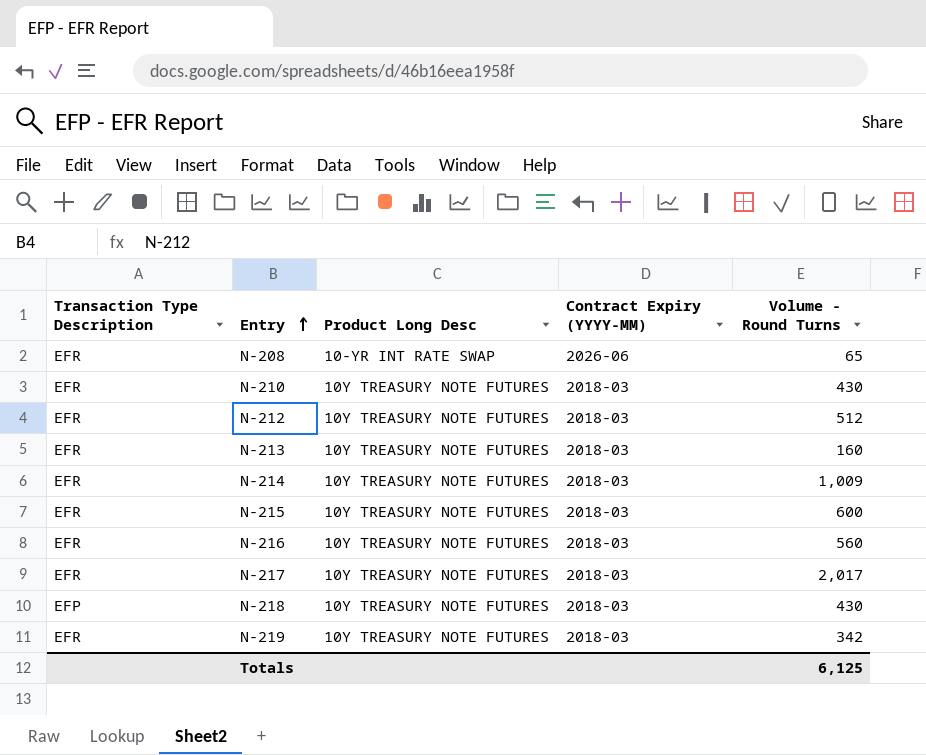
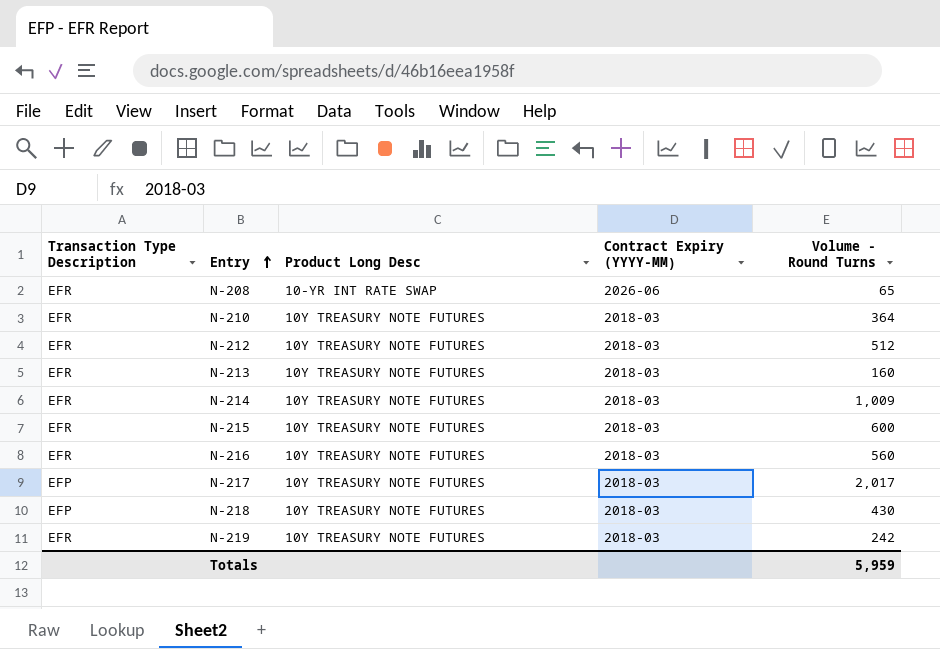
N-210 | Volume - Round Turns: 430 -> 364
N-217 | Transaction Type Description: EFR -> EFP
N-219 | Volume - Round Turns: 342 -> 242
Totals | Volume - Round Turns: 6,125 -> 5,959

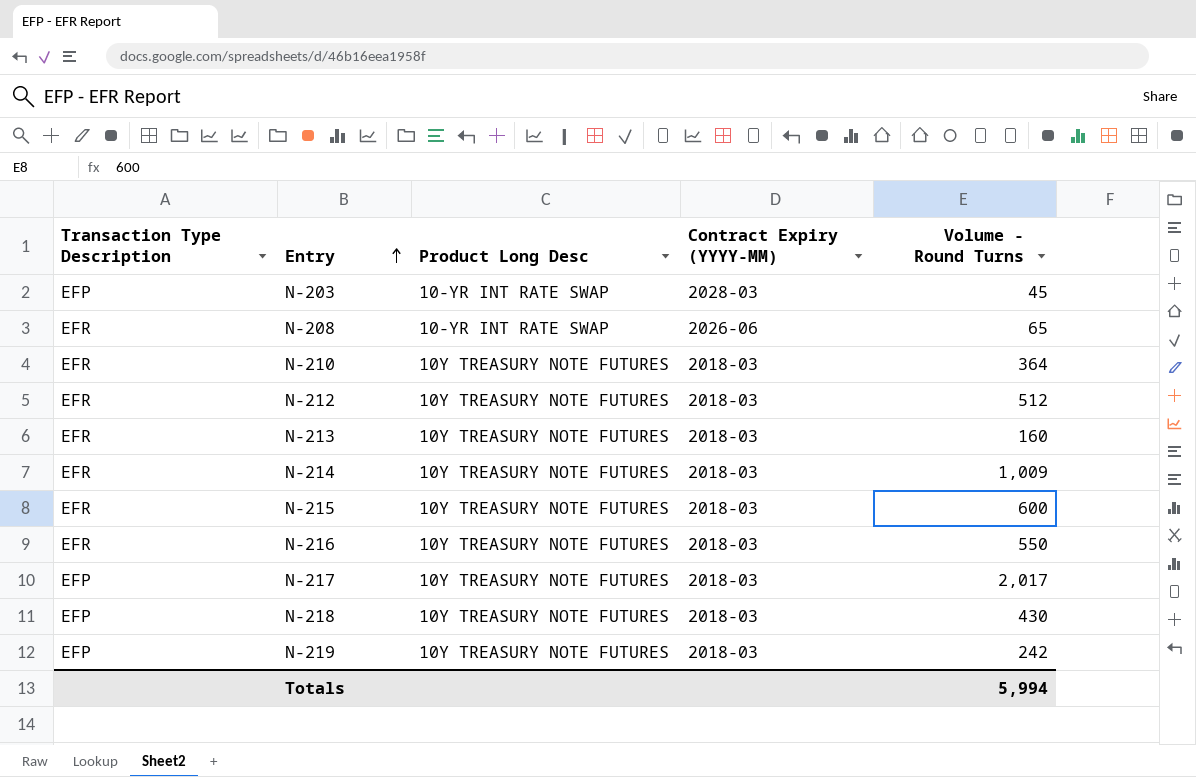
row N-203: none -> EFP | 10-YR INT RATE SWAP | 2028-03 | 45
N-216 | Volume - Round Turns: 560 -> 550
N-219 | Transaction Type Description: EFR -> EFP
Totals | Volume - Round Turns: 5,959 -> 5,994

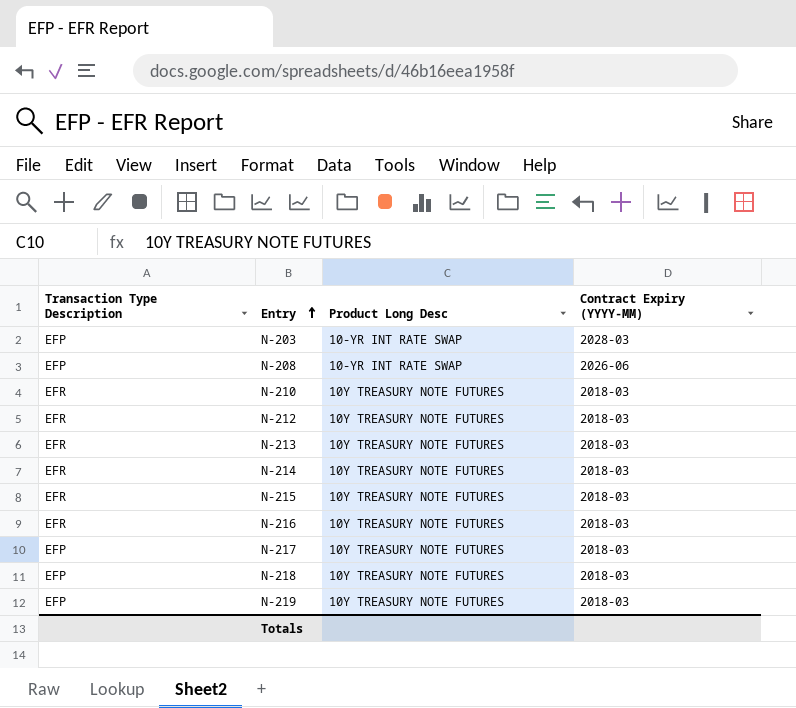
column Volume - Round Turns | position: 5 -> none
N-208 | Transaction Type Description: EFR -> EFP

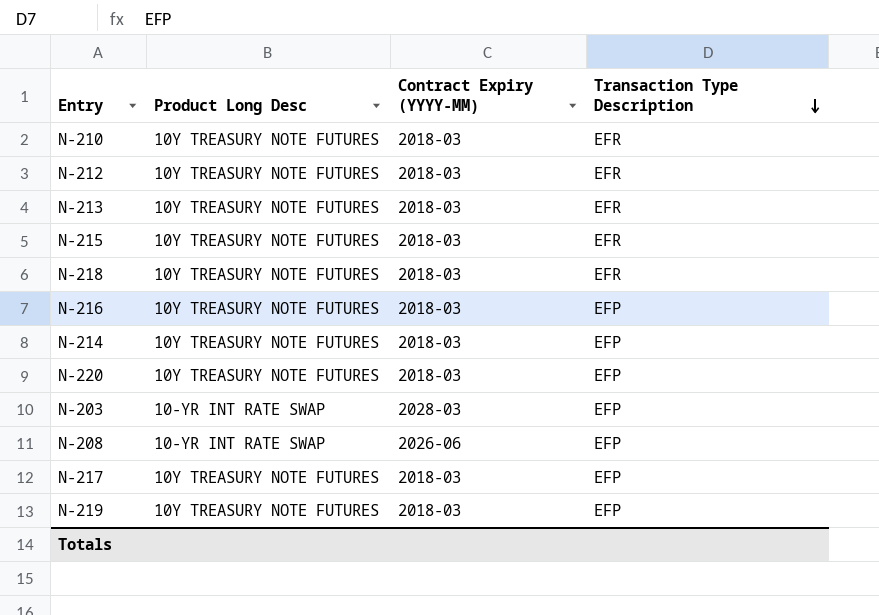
row order: Entry ascending -> Transaction Type Description descending
column Transaction Type Description | position: 1 -> 4
N-218 | Transaction Type Description: EFP -> EFR
N-216 | Transaction Type Description: EFR -> EFP
N-214 | Transaction Type Description: EFR -> EFP
row N-220: none -> 10Y TREASURY NOTE FUTURES | 2018-03 | EFP

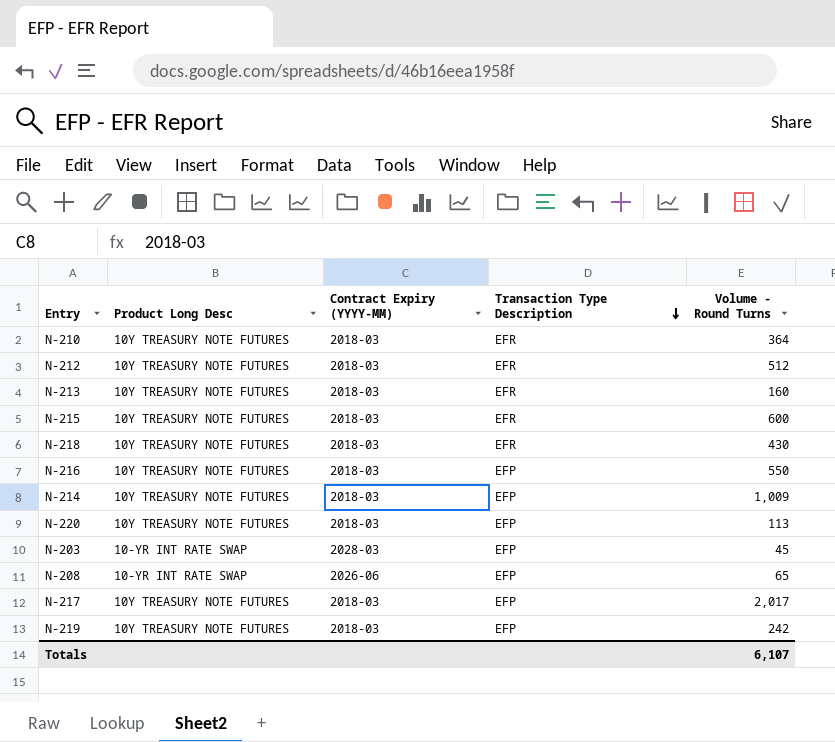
column Volume - Round Turns | position: none -> 5

